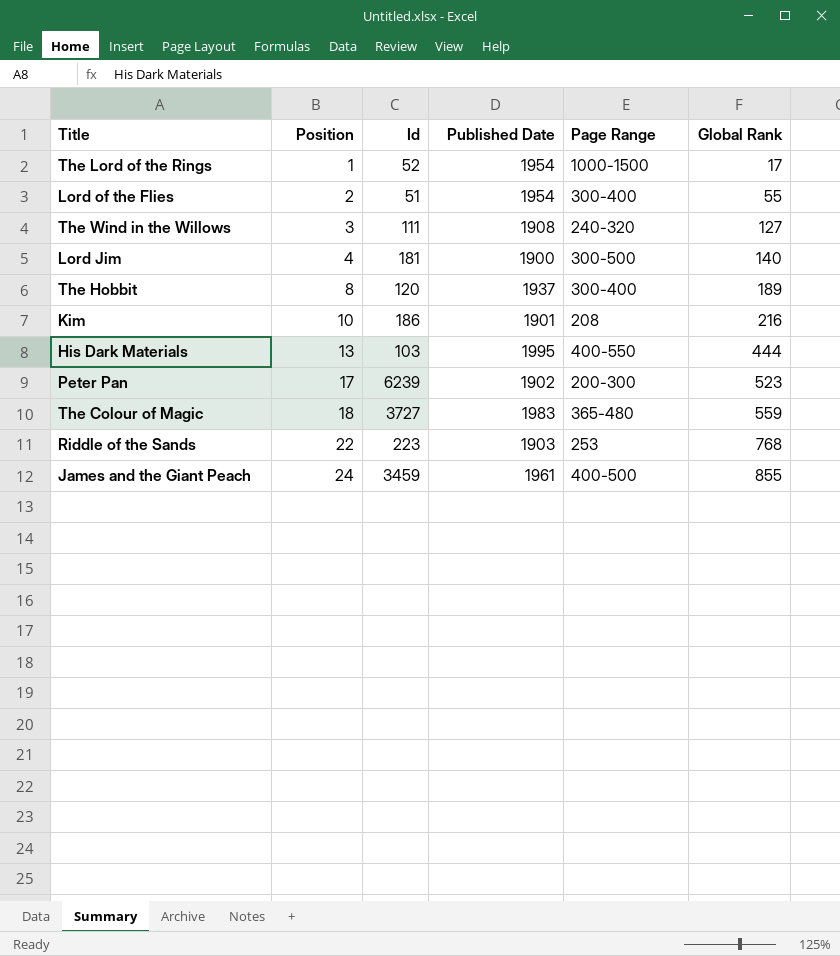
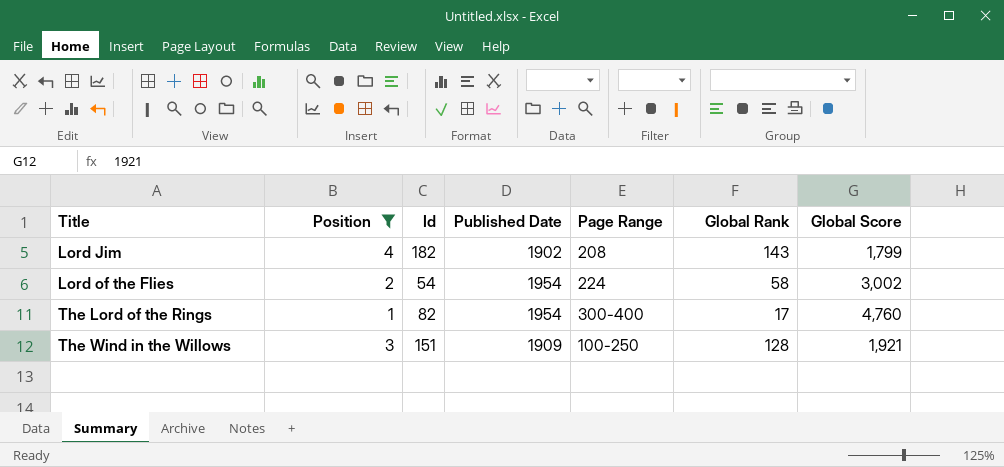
filter: none -> Position <= 4
row order: Position ascending -> Title ascending
column Global Score | position: none -> 7
Lord Jim | Id: 181 -> 182
Lord Jim | Published Date: 1900 -> 1902
Lord Jim | Page Range: 300-500 -> 208
Lord Jim | Global Rank: 140 -> 143
Lord of the Flies | Id: 51 -> 54
Lord of the Flies | Page Range: 300-400 -> 224
Lord of the Flies | Global Rank: 55 -> 58
The Lord of the Rings | Id: 52 -> 82
The Lord of the Rings | Page Range: 1000-1500 -> 300-400
The Wind in the Willows | Id: 111 -> 151
The Wind in the Willows | Published Date: 1908 -> 1909
The Wind in the Willows | Page Range: 240-320 -> 100-250
The Wind in the Willows | Global Rank: 127 -> 128

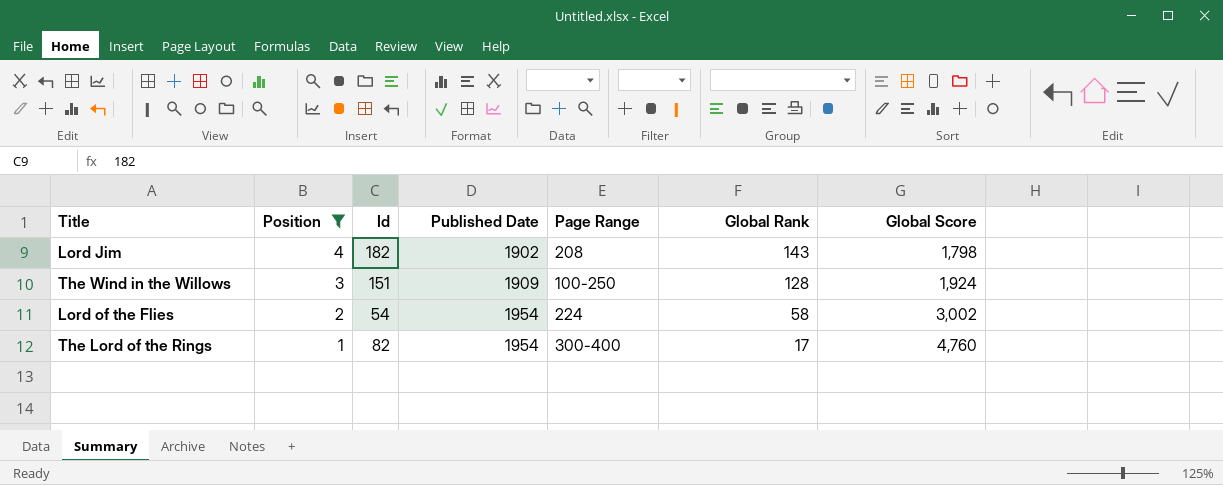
row order: Title ascending -> Position descending
Lord Jim | Global Score: 1,799 -> 1,798
The Wind in the Willows | Global Score: 1,921 -> 1,924

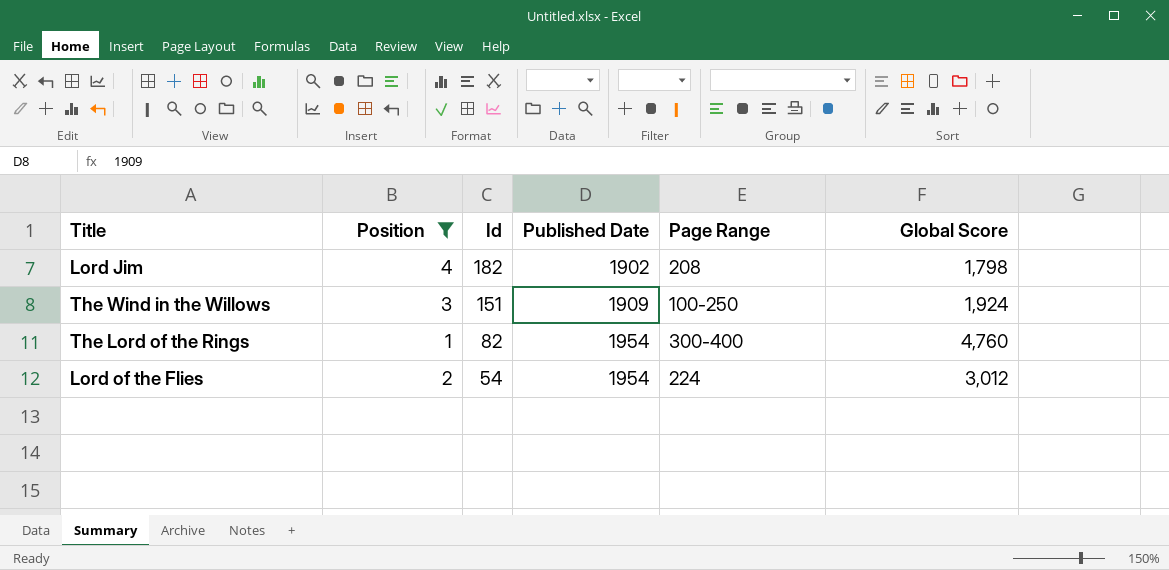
row order: Position descending -> Id descending
column Global Rank | position: 6 -> none
Lord of the Flies | Global Score: 3,002 -> 3,012

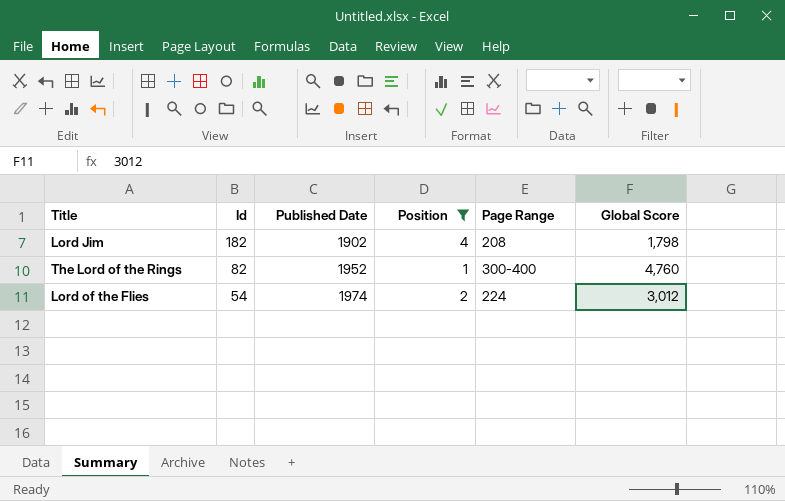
column Position | position: 2 -> 4
row The Wind in the Willows: 3 | 151 | 1909 | 100-250 | 1,924 -> none
The Lord of the Rings | Published Date: 1954 -> 1952
Lord of the Flies | Published Date: 1954 -> 1974

